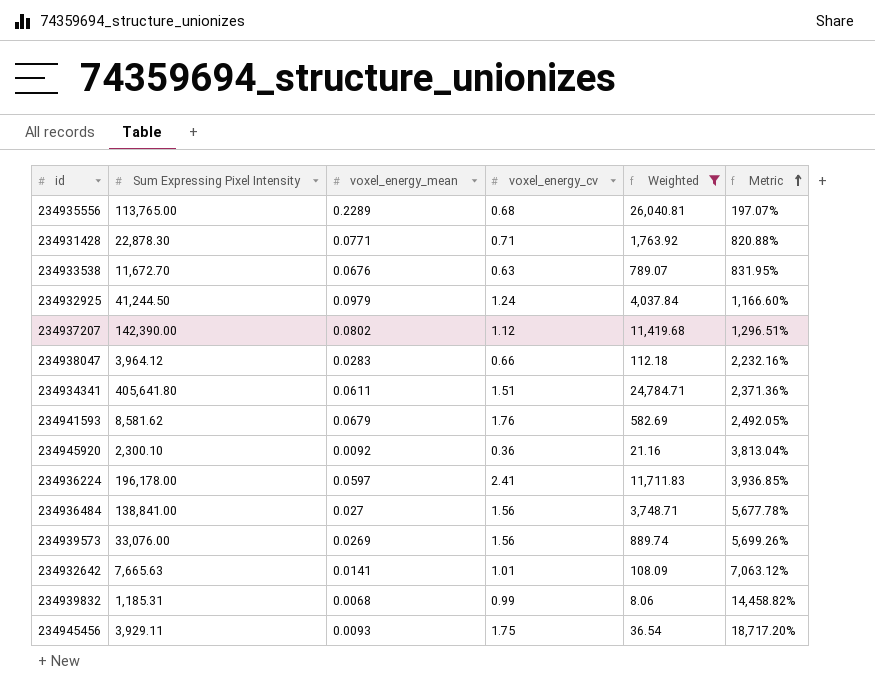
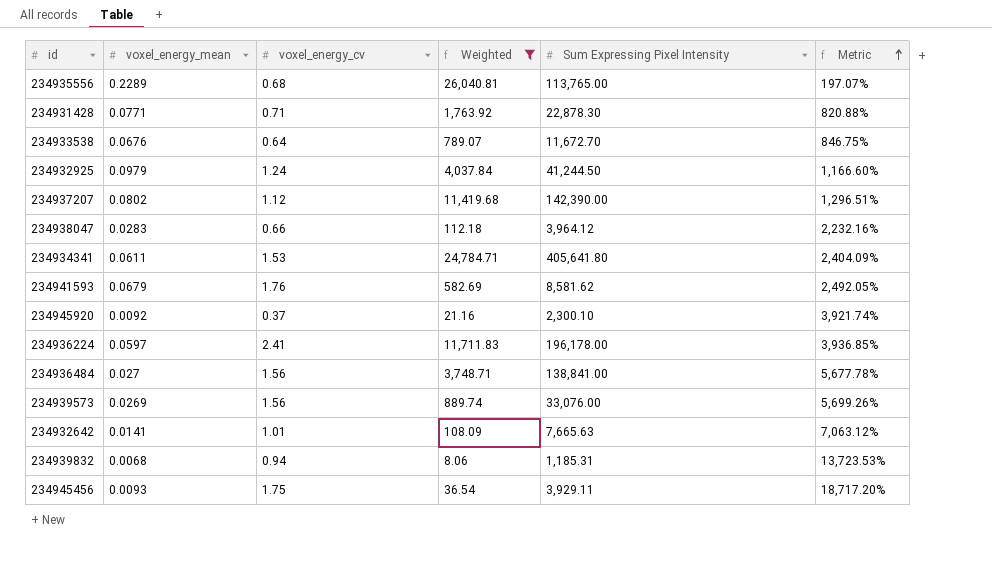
column Sum Expressing Pixel Intensity | position: 2 -> 5
234933538 | voxel_energy_cv: 0.63 -> 0.64
234933538 | Metric: 831.95% -> 846.75%
234934341 | voxel_energy_cv: 1.51 -> 1.53
234934341 | Metric: 2,371.36% -> 2,404.09%
234945920 | voxel_energy_cv: 0.36 -> 0.37
234945920 | Metric: 3,813.04% -> 3,921.74%
234939832 | voxel_energy_cv: 0.99 -> 0.94
234939832 | Metric: 14,458.82% -> 13,723.53%

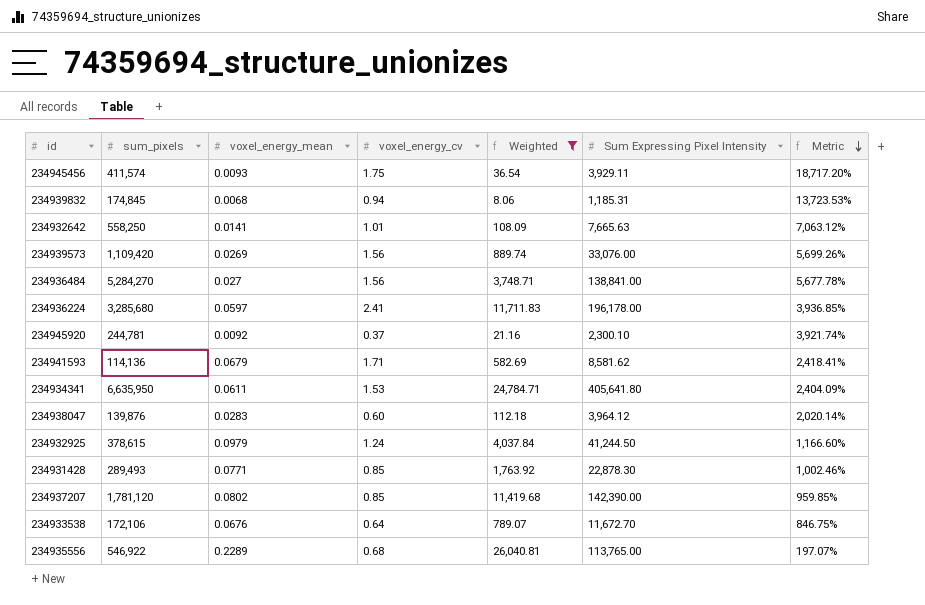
row order: Metric ascending -> Metric descending
column sum_pixels | position: none -> 2
234941593 | voxel_energy_cv: 1.76 -> 1.71
234941593 | Metric: 2,492.05% -> 2,418.41%
234938047 | voxel_energy_cv: 0.66 -> 0.60
234938047 | Metric: 2,232.16% -> 2,020.14%
234931428 | voxel_energy_cv: 0.71 -> 0.85
234931428 | Metric: 820.88% -> 1,002.46%
234937207 | voxel_energy_cv: 1.12 -> 0.85
234937207 | Metric: 1,296.51% -> 959.85%

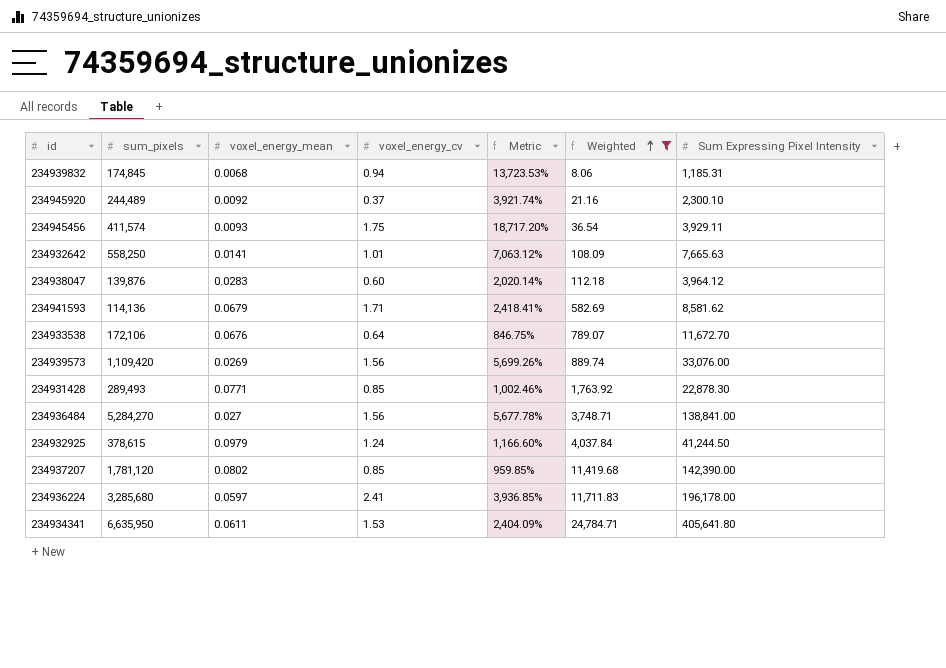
row order: Metric descending -> Weighted ascending
column Metric | position: 7 -> 5
row 234935556: 546,922 | 0.2289 | 0.68 | 26,040.81 | 113,765.00 | 197.07% -> none
234945920 | sum_pixels: 244,781 -> 244,489

